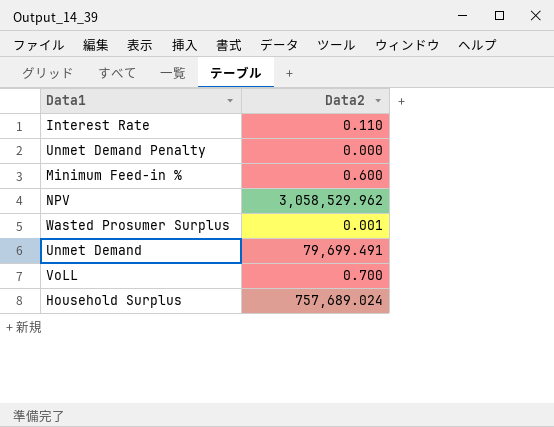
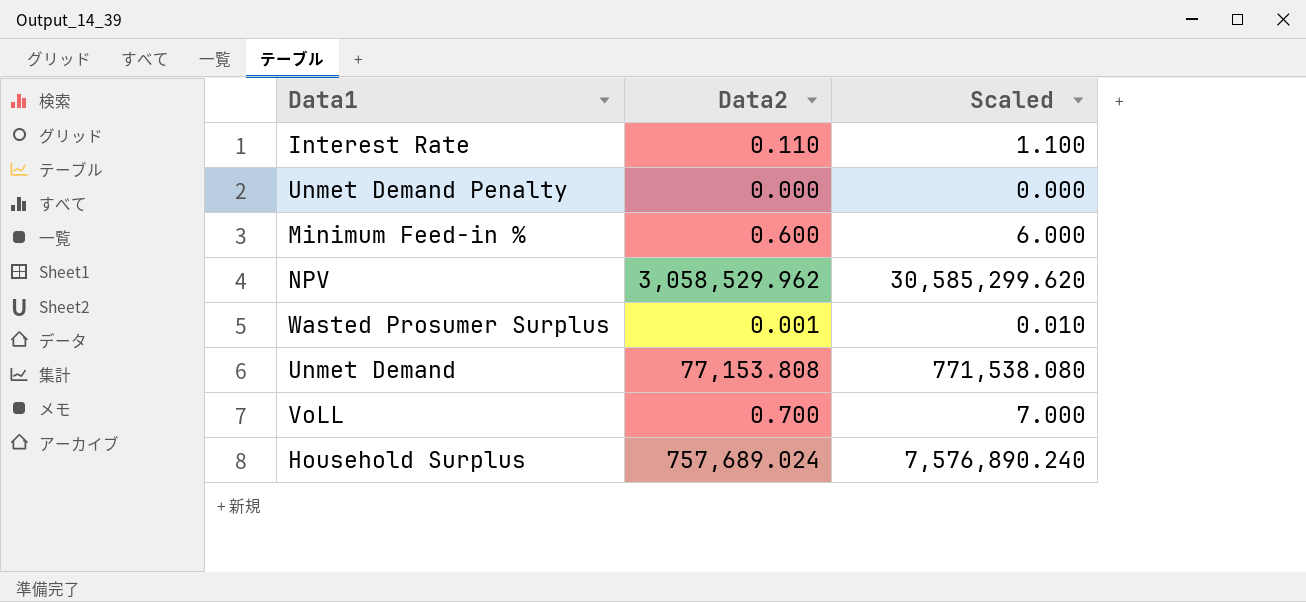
column Scaled | formula: none -> [Data2] * 10
Unmet Demand | Data2: 79,699.491 -> 77,153.808

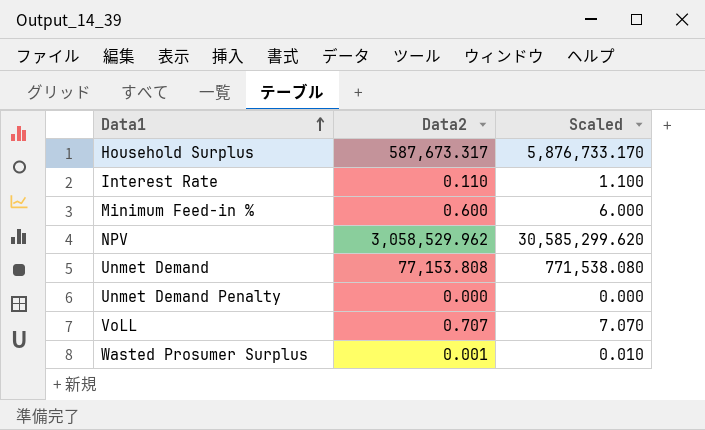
row order: none -> Data1 ascending
Household Surplus | Data2: 757,689.024 -> 587,673.317
Household Surplus | Scaled: 7,576,890.240 -> 5,876,733.170
VoLL | Data2: 0.700 -> 0.707
VoLL | Scaled: 7.000 -> 7.070

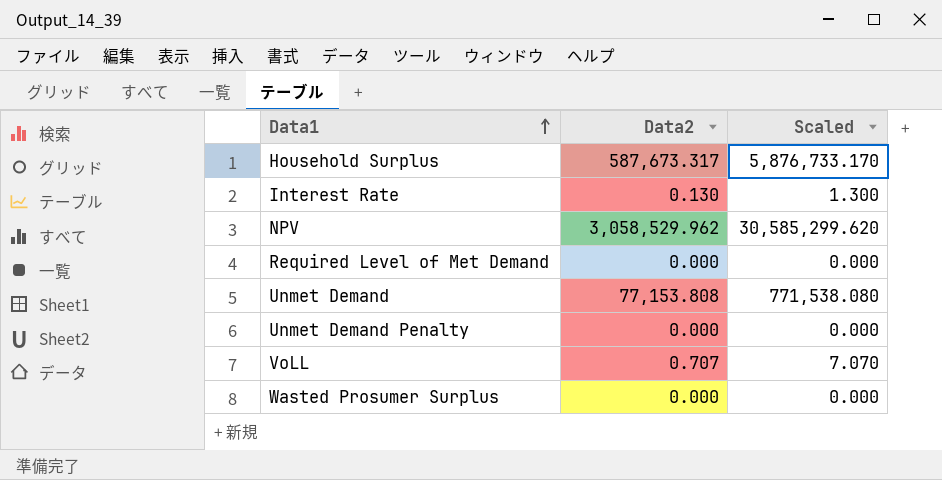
row Minimum Feed-in %: 0.600 | 6.000 -> none
Interest Rate | Data2: 0.110 -> 0.130
Interest Rate | Scaled: 1.100 -> 1.300
row Required Level of Met Demand: none -> 0.000 | 0.000
Wasted Prosumer Surplus | Data2: 0.001 -> 0.000
Wasted Prosumer Surplus | Scaled: 0.010 -> 0.000

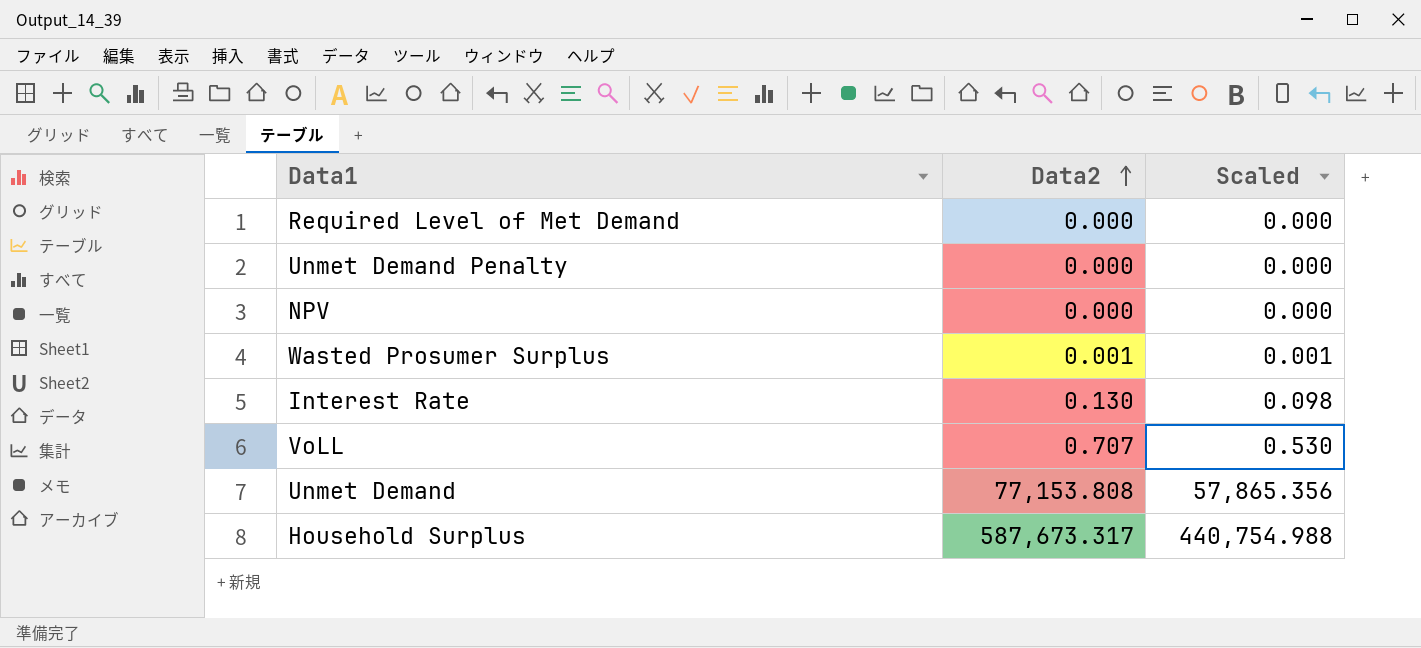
row order: Data1 ascending -> Data2 ascending
column Scaled | formula: [Data2] * 10 -> [Data2] * 0.75
NPV | Data2: 3,058,529.962 -> 0.000
Wasted Prosumer Surplus | Data2: 0.000 -> 0.001

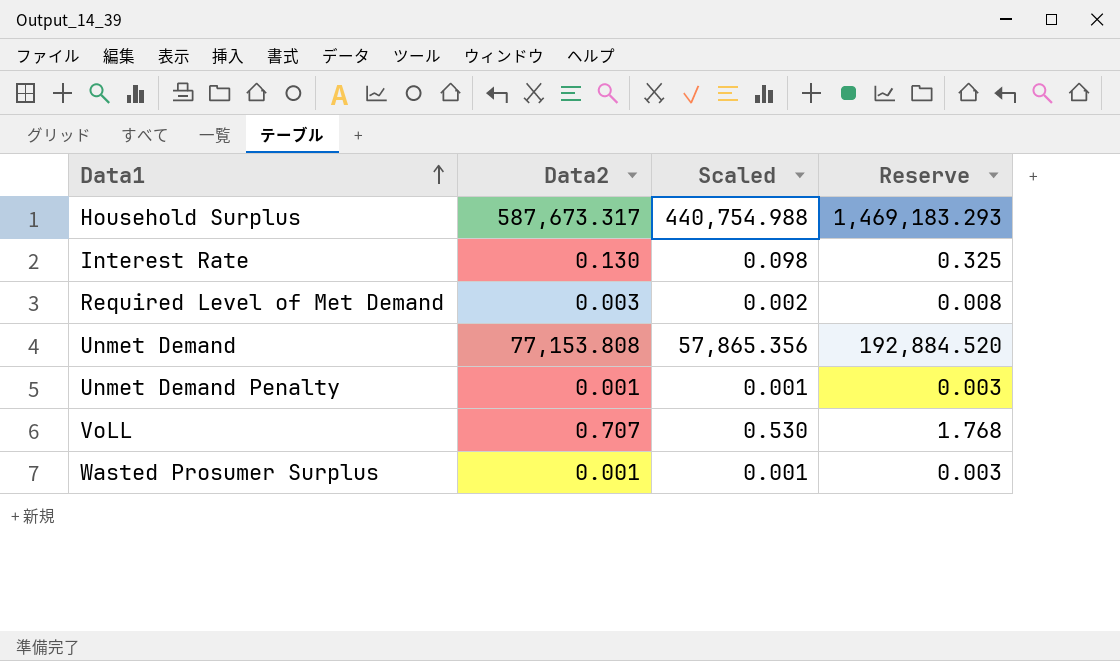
row order: Data2 ascending -> Data1 ascending
column Reserve | formula: none -> [Data2] * 2.5
row NPV: 0.000 | 0.000 -> none
Required Level of Met Demand | Data2: 0.000 -> 0.003
Required Level of Met Demand | Scaled: 0.000 -> 0.002
Unmet Demand Penalty | Data2: 0.000 -> 0.001
Unmet Demand Penalty | Scaled: 0.000 -> 0.001

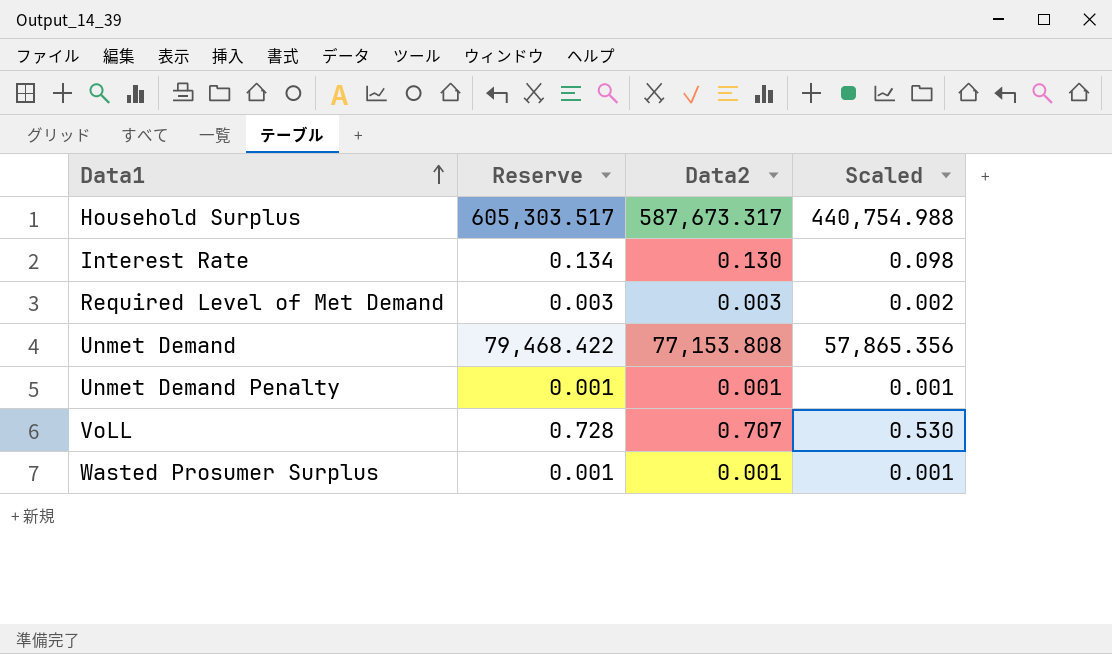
column Reserve | formula: [Data2] * 2.5 -> [Data2] * 1.03
column Reserve | position: 4 -> 2

